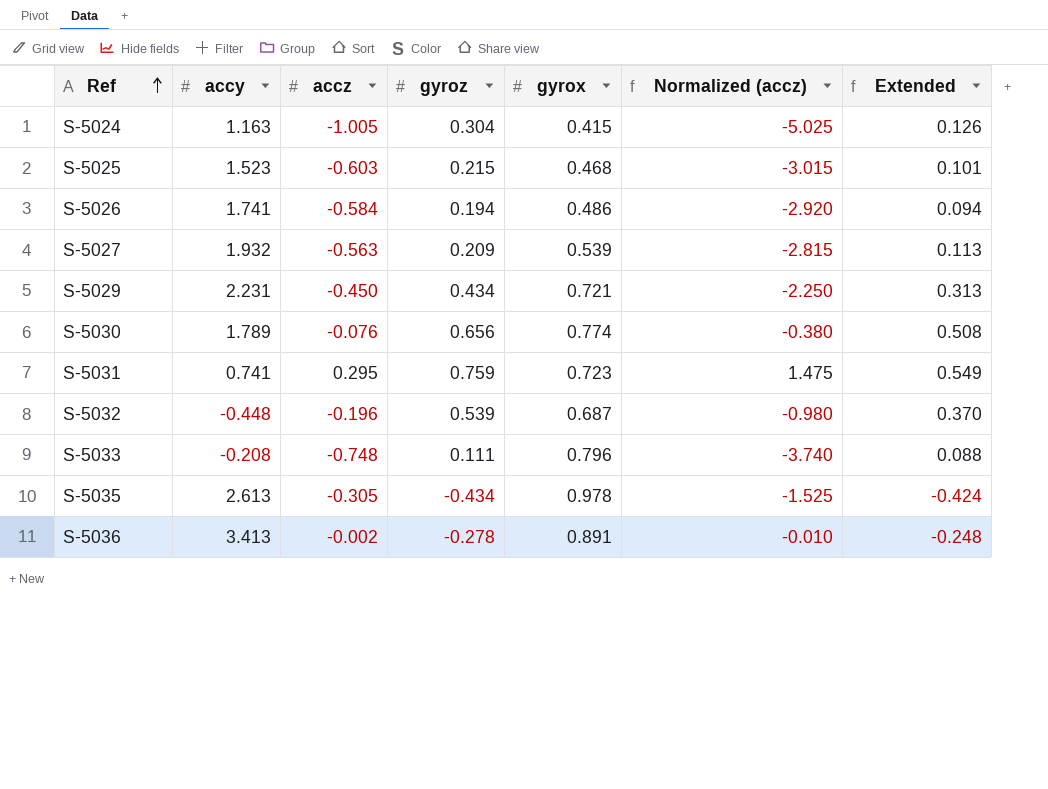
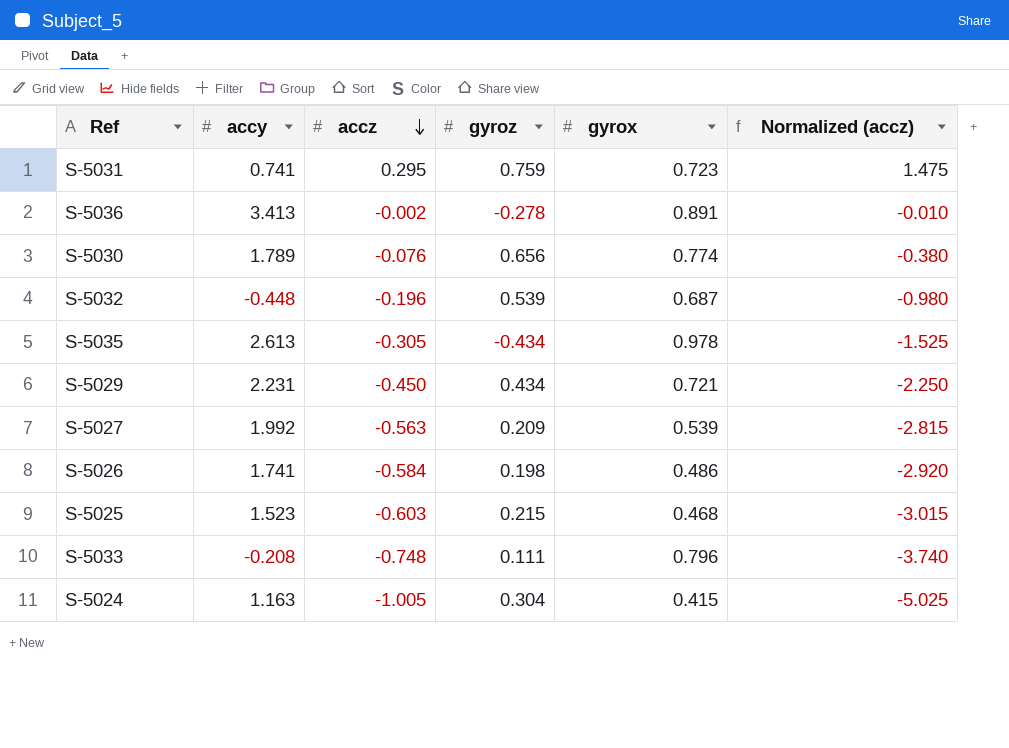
row order: Ref ascending -> accz descending
column Extended | formula: [gyroz] * [gyrox] -> none
S-5027 | accy: 1.932 -> 1.992
S-5026 | gyroz: 0.194 -> 0.198

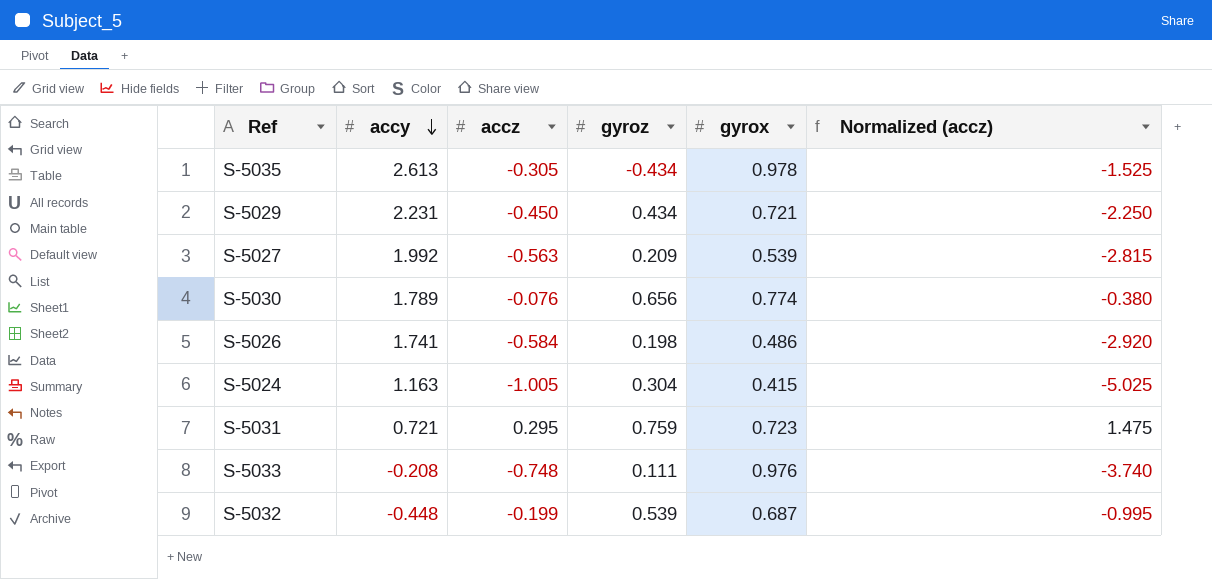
row order: accz descending -> accy descending
row S-5036: 3.413 | -0.002 | -0.278 | 0.891 | -0.010 -> none
row S-5025: 1.523 | -0.603 | 0.215 | 0.468 | -3.015 -> none
S-5031 | accy: 0.741 -> 0.721
S-5033 | gyrox: 0.796 -> 0.976
S-5032 | accz: -0.196 -> -0.199
S-5032 | Normalized (accz): -0.980 -> -0.995

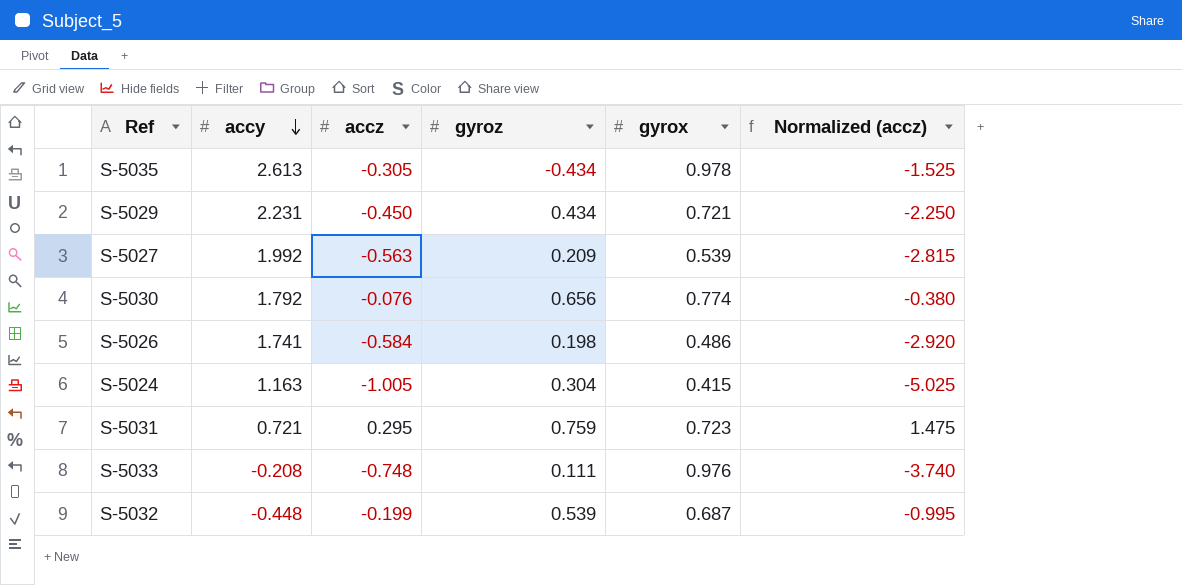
S-5030 | accy: 1.789 -> 1.792

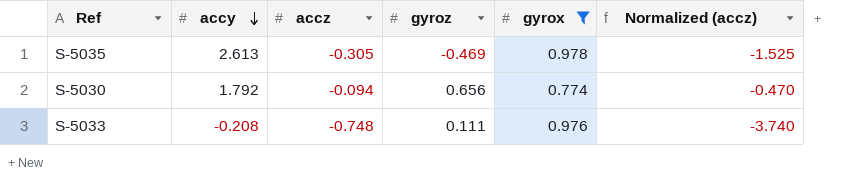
filter: none -> gyrox >= 0.774
S-5035 | gyroz: -0.434 -> -0.469
S-5030 | accz: -0.076 -> -0.094
S-5030 | Normalized (accz): -0.380 -> -0.470

